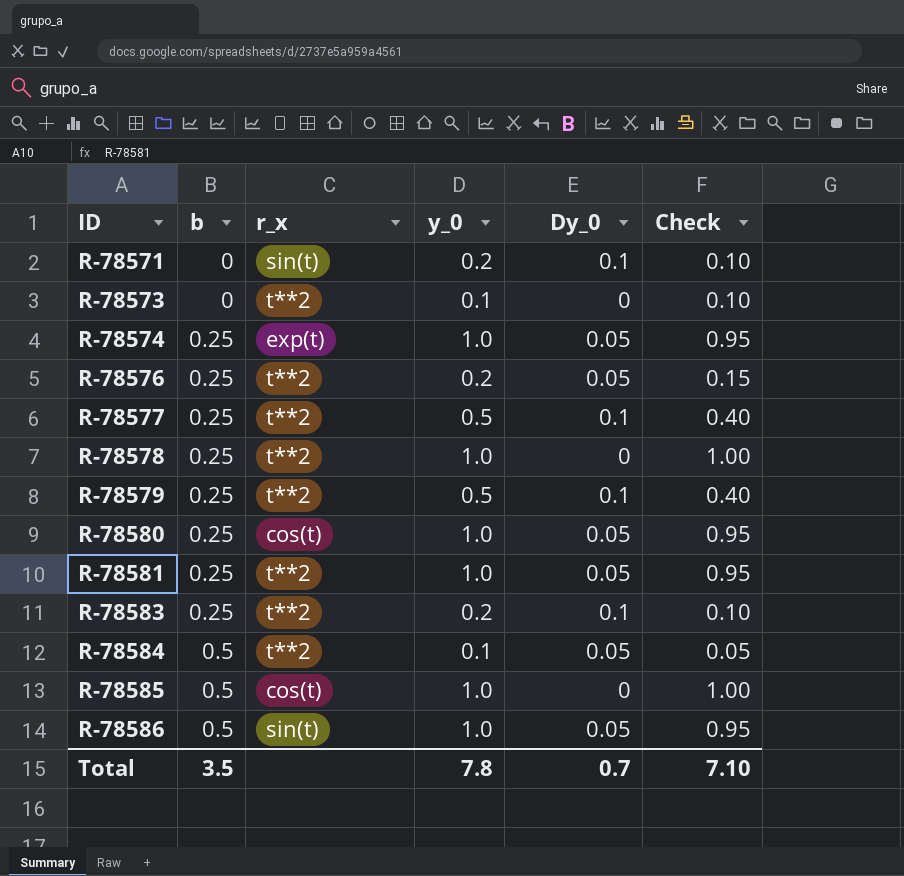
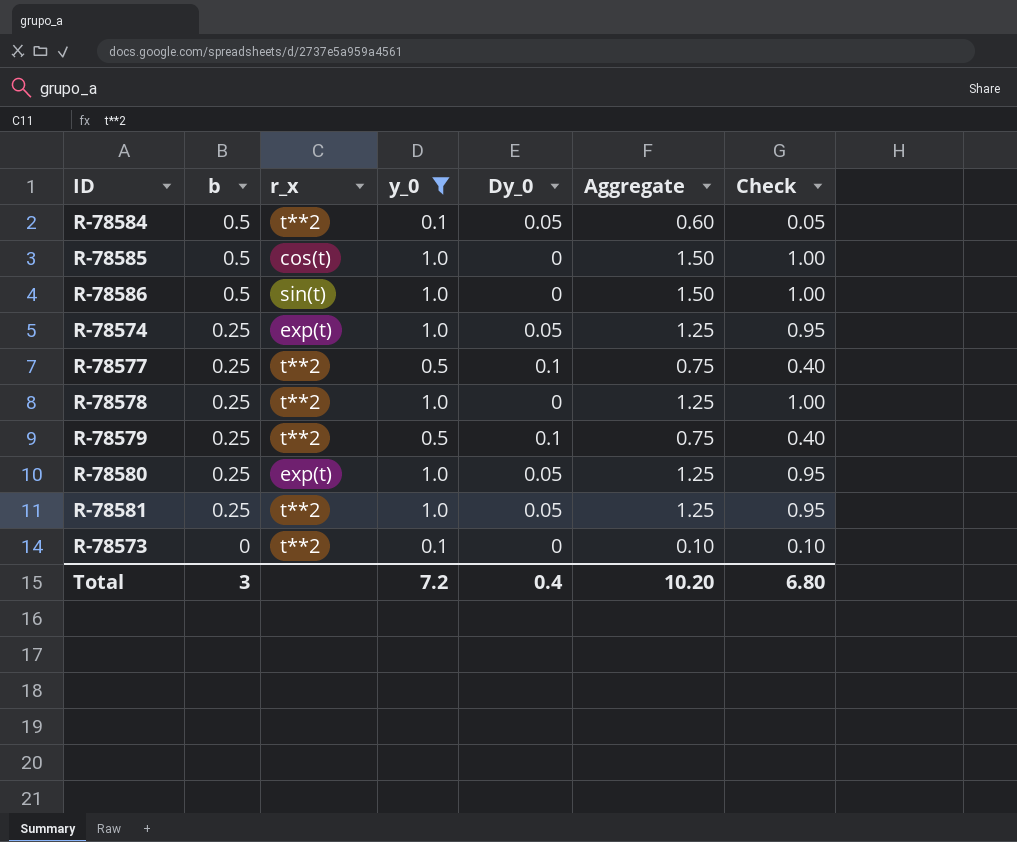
filter: none -> y_0 != 0.2
row order: ID ascending -> b descending
column Aggregate | formula: none -> [b] + [y_0]
R-78586 | Dy_0: 0.05 -> 0
R-78586 | Check: 0.95 -> 1.00
R-78580 | r_x: cos(t) -> exp(t)
Total | b: 3.5 -> 3
Total | y_0: 7.8 -> 7.2
Total | Dy_0: 0.7 -> 0.4
Total | Check: 7.10 -> 6.80

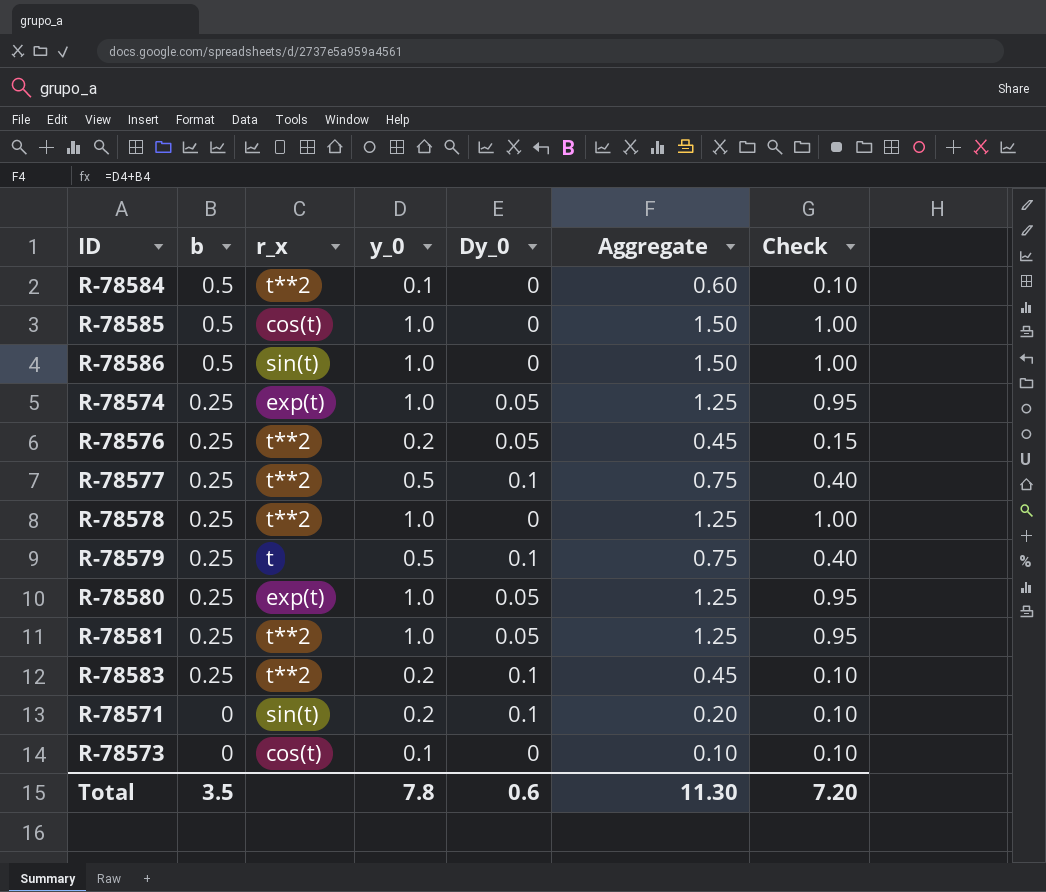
filter: y_0 != 0.2 -> none
R-78584 | Dy_0: 0.05 -> 0
R-78584 | Check: 0.05 -> 0.10
R-78579 | r_x: t**2 -> t
R-78573 | r_x: t**2 -> cos(t)
Total | b: 3 -> 3.5
Total | y_0: 7.2 -> 7.8
Total | Dy_0: 0.4 -> 0.6
Total | Aggregate: 10.20 -> 11.30
Total | Check: 6.80 -> 7.20

